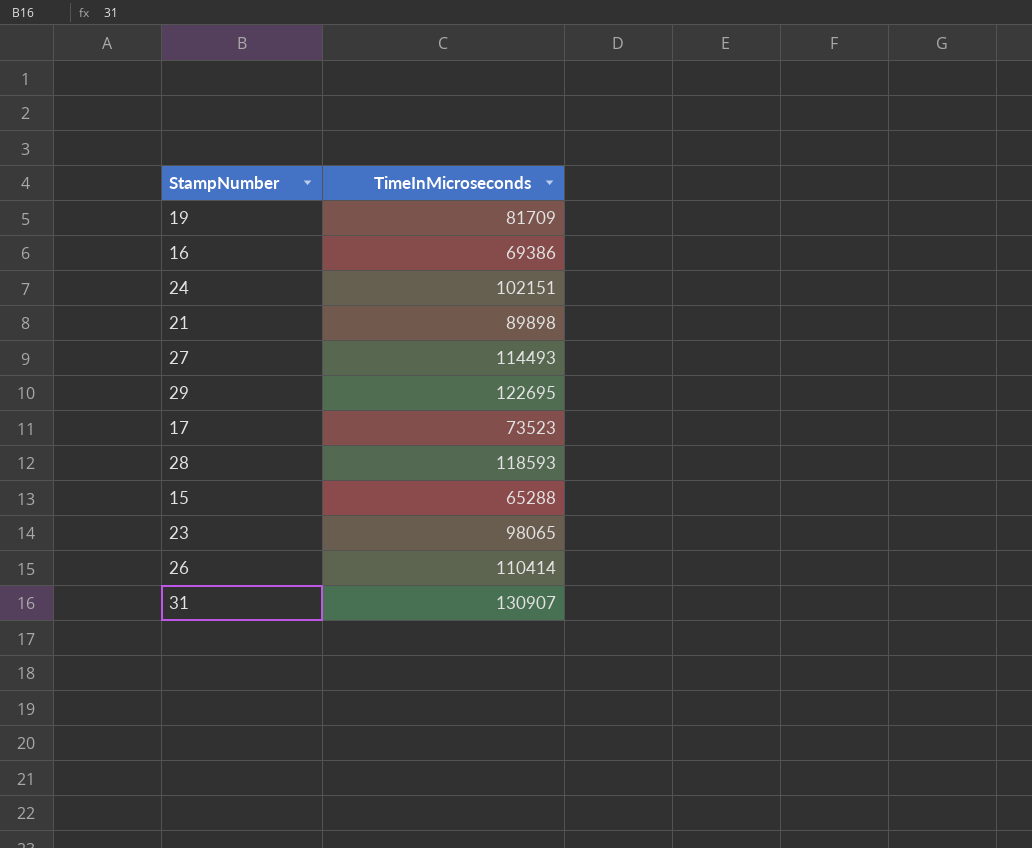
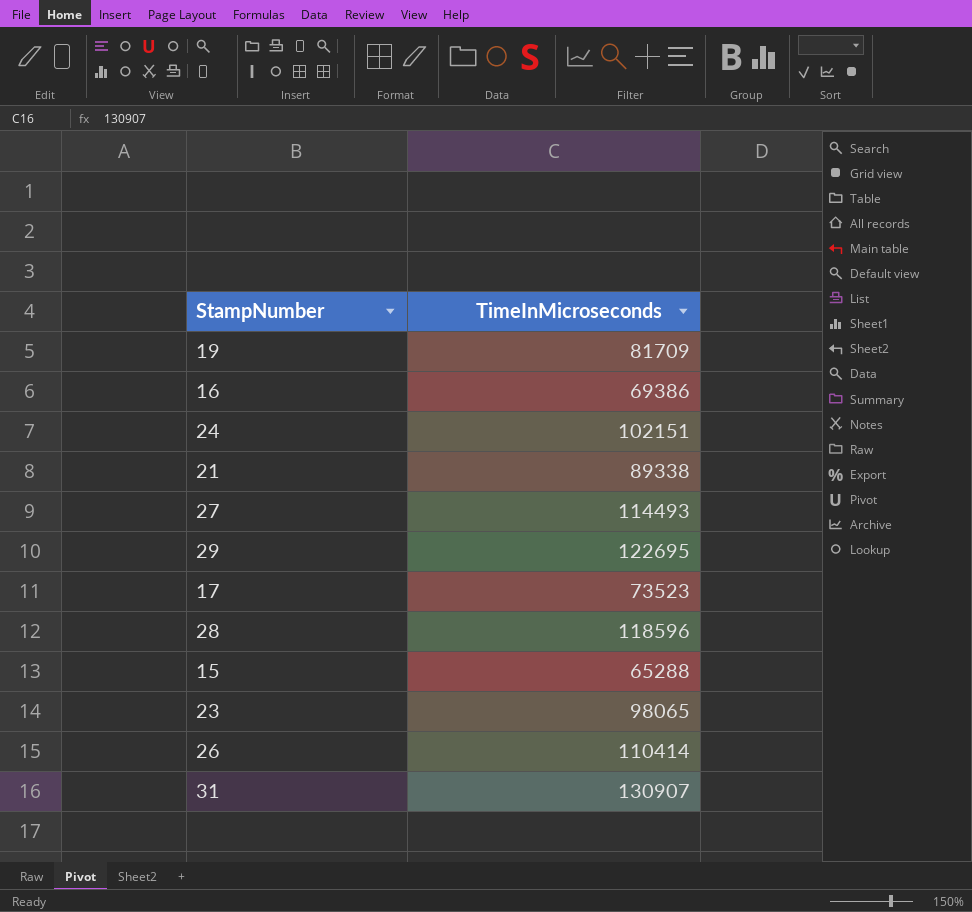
21 | TimeInMicroseconds: 89898 -> 89338
28 | TimeInMicroseconds: 118593 -> 118596

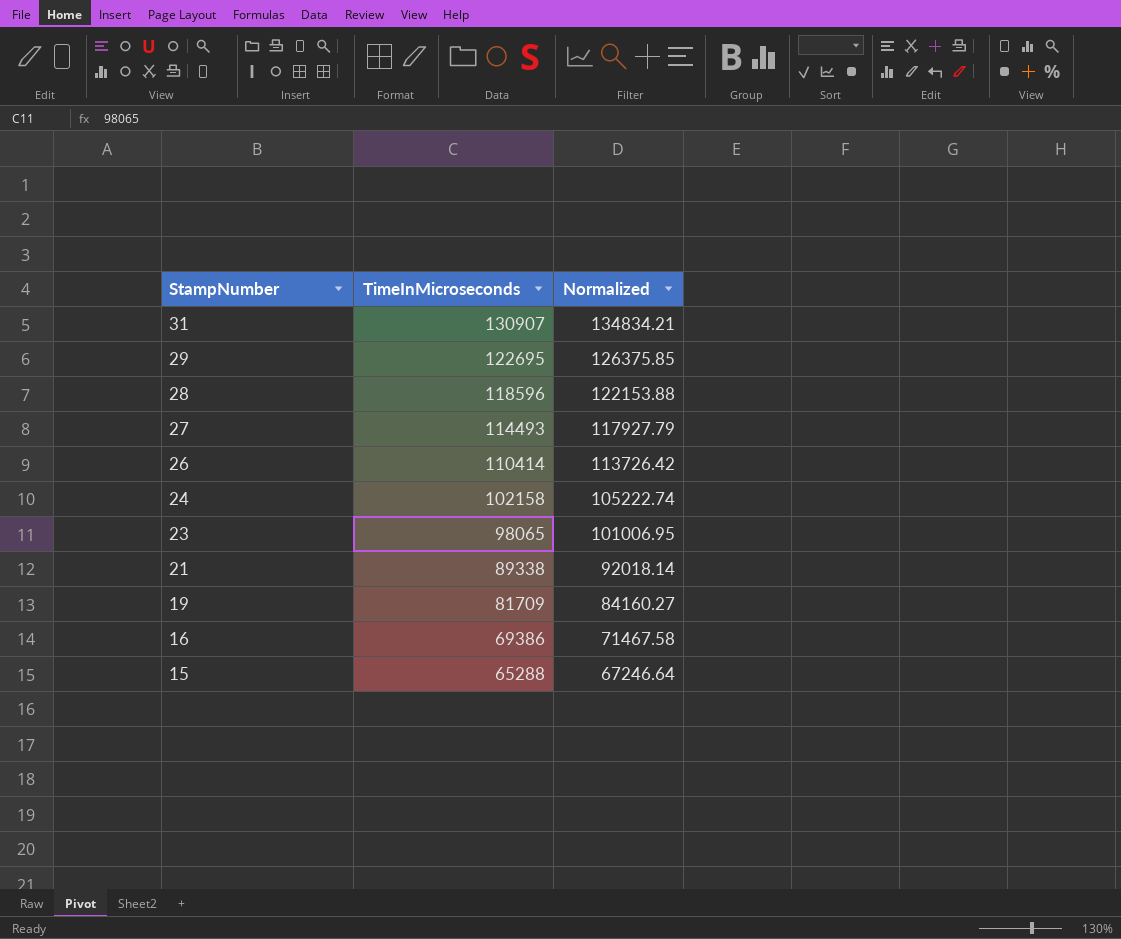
row order: none -> StampNumber descending
column Normalized | formula: none -> [TimeInMicroseconds] * 1.03
row 17: 73523 -> none
24 | TimeInMicroseconds: 102151 -> 102158

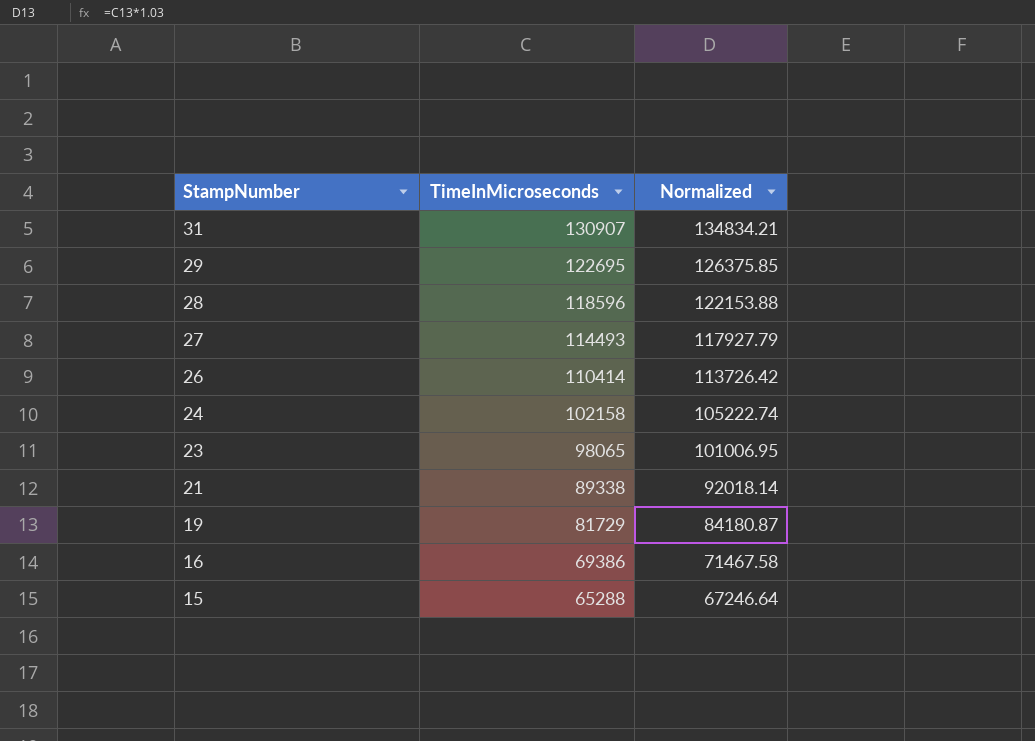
19 | TimeInMicroseconds: 81709 -> 81729
19 | Normalized: 84160.27 -> 84180.87

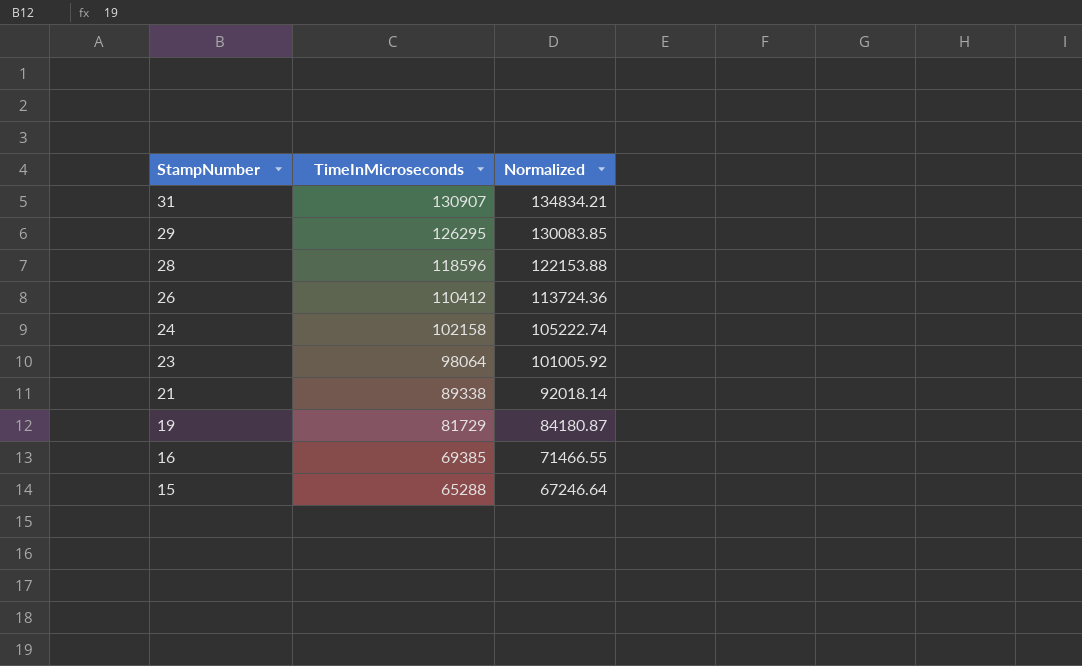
row 27: 114493 | 117927.79 -> none
29 | TimeInMicroseconds: 122695 -> 126295
29 | Normalized: 126375.85 -> 130083.85
26 | TimeInMicroseconds: 110414 -> 110412
26 | Normalized: 113726.42 -> 113724.36
23 | TimeInMicroseconds: 98065 -> 98064
23 | Normalized: 101006.95 -> 101005.92
16 | TimeInMicroseconds: 69386 -> 69385
16 | Normalized: 71467.58 -> 71466.55

